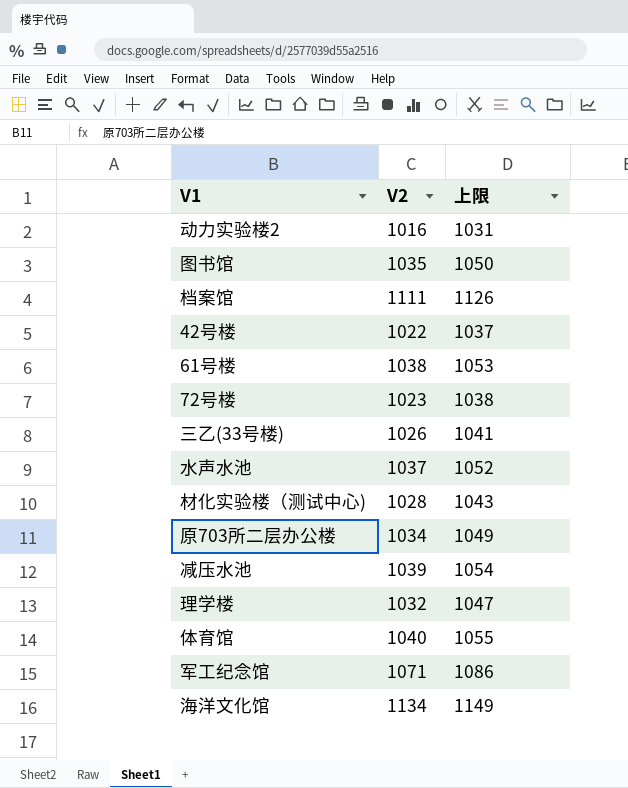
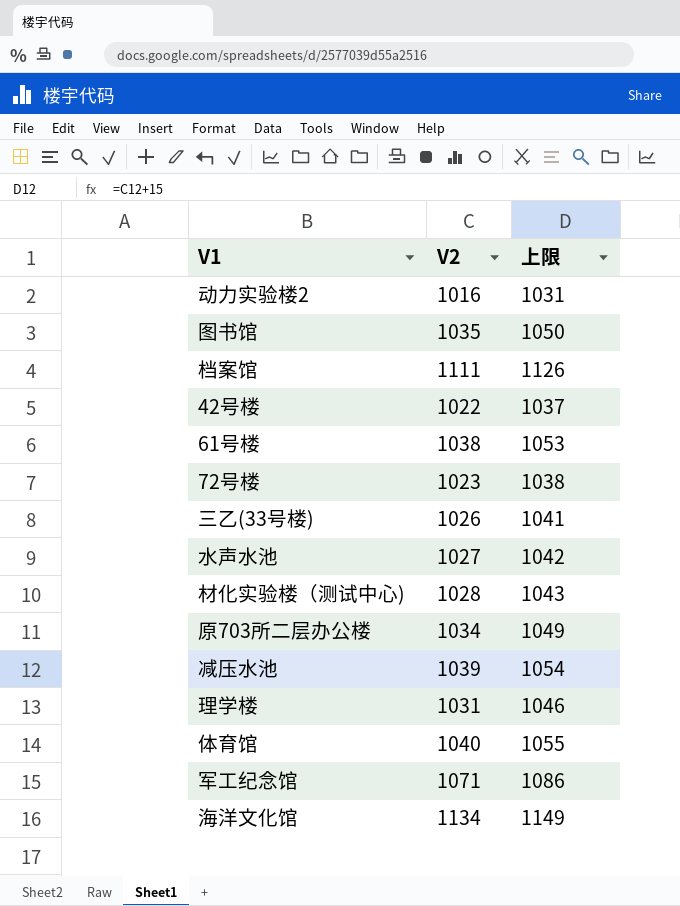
水声水池 | V2: 1037 -> 1027
水声水池 | 上限: 1052 -> 1042
理学楼 | V2: 1032 -> 1031
理学楼 | 上限: 1047 -> 1046

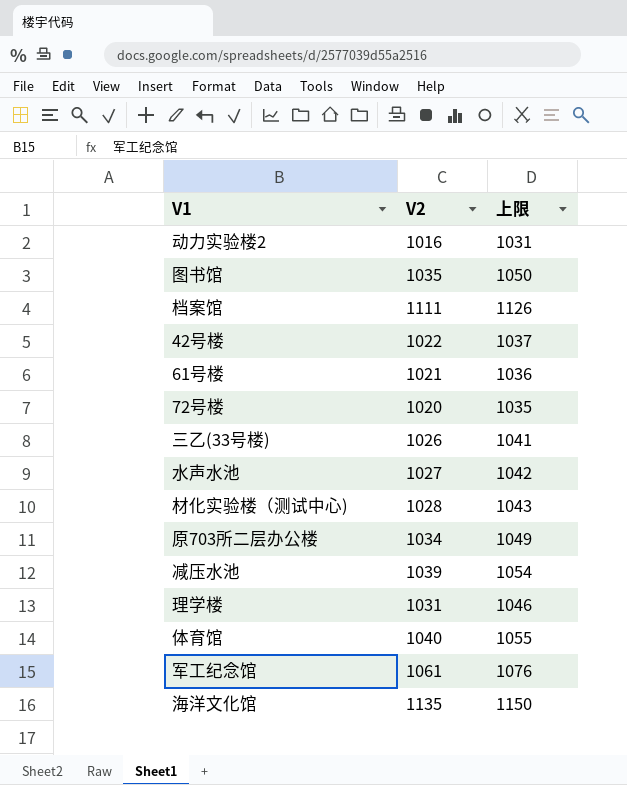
61号楼 | V2: 1038 -> 1021
61号楼 | 上限: 1053 -> 1036
72号楼 | V2: 1023 -> 1020
72号楼 | 上限: 1038 -> 1035
军工纪念馆 | V2: 1071 -> 1061
军工纪念馆 | 上限: 1086 -> 1076
海洋文化馆 | V2: 1134 -> 1135
海洋文化馆 | 上限: 1149 -> 1150

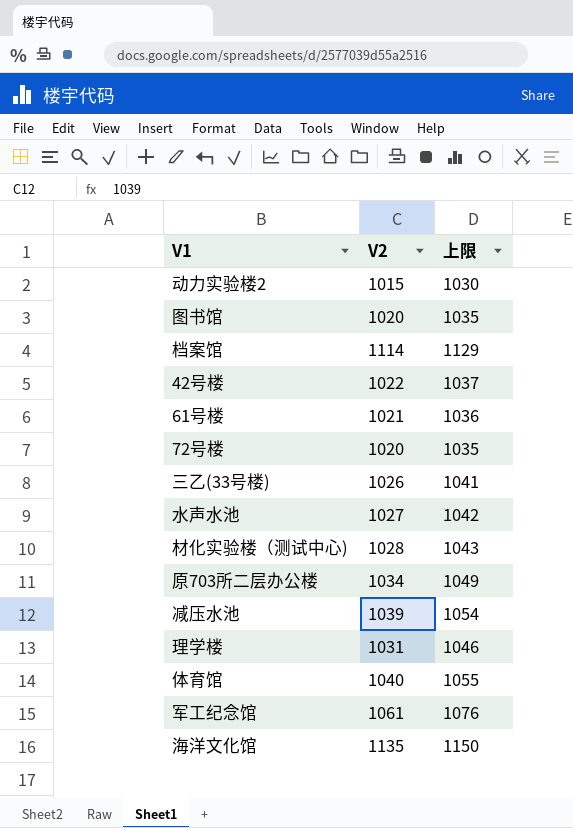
动力实验楼2 | V2: 1016 -> 1015
动力实验楼2 | 上限: 1031 -> 1030
图书馆 | V2: 1035 -> 1020
图书馆 | 上限: 1050 -> 1035
档案馆 | V2: 1111 -> 1114
档案馆 | 上限: 1126 -> 1129

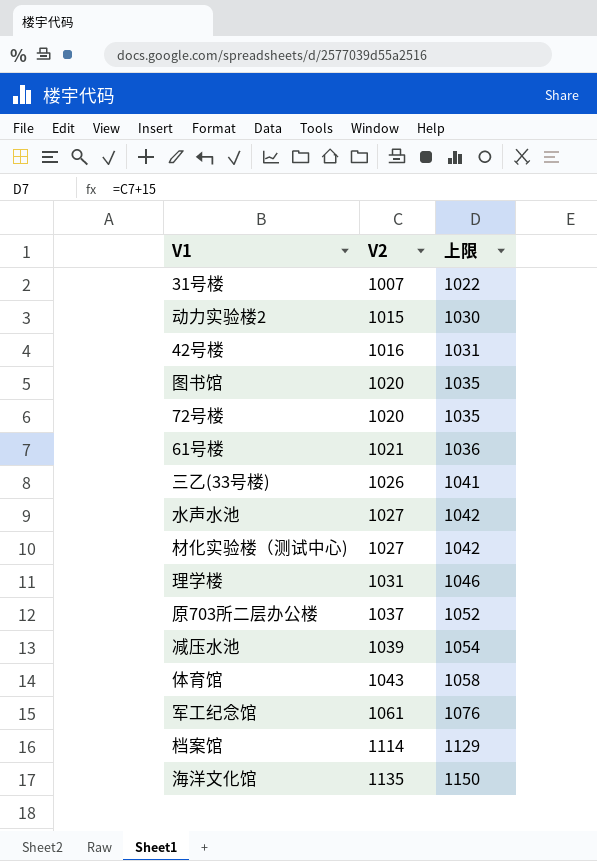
row order: none -> V2 ascending
row 31号楼: none -> 1007 | 1022
42号楼 | V2: 1022 -> 1016
42号楼 | 上限: 1037 -> 1031
材化实验楼（测试中心) | V2: 1028 -> 1027
材化实验楼（测试中心) | 上限: 1043 -> 1042
原703所二层办公楼 | V2: 1034 -> 1037
原703所二层办公楼 | 上限: 1049 -> 1052
体育馆 | V2: 1040 -> 1043
体育馆 | 上限: 1055 -> 1058

